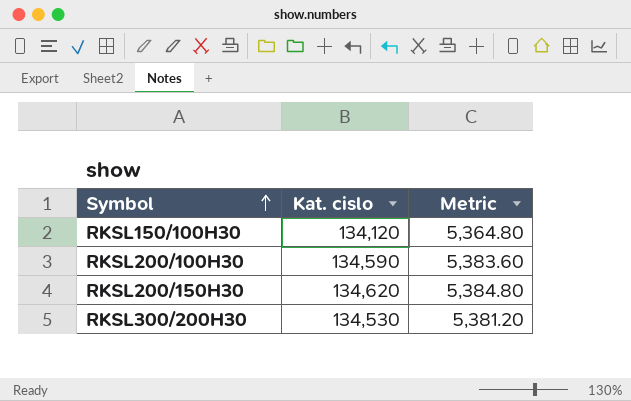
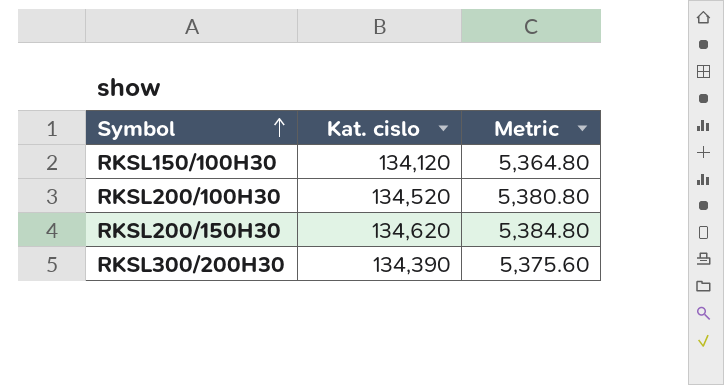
RKSL200/100H30 | Kat. cislo: 134,590 -> 134,520
RKSL200/100H30 | Metric: 5,383.60 -> 5,380.80
RKSL300/200H30 | Kat. cislo: 134,530 -> 134,390
RKSL300/200H30 | Metric: 5,381.20 -> 5,375.60

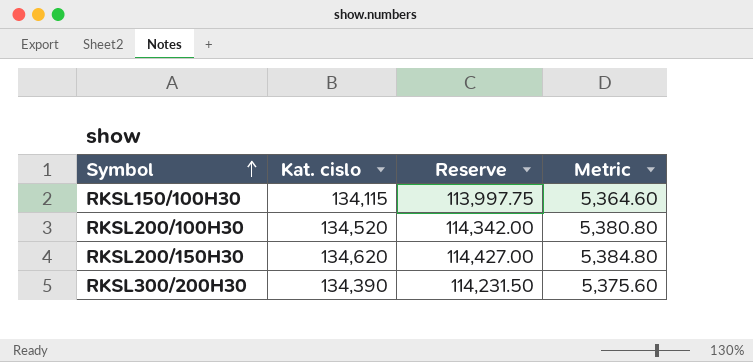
column Reserve | formula: none -> [Kat. cislo] * 0.85
RKSL150/100H30 | Kat. cislo: 134,120 -> 134,115
RKSL150/100H30 | Metric: 5,364.80 -> 5,364.60

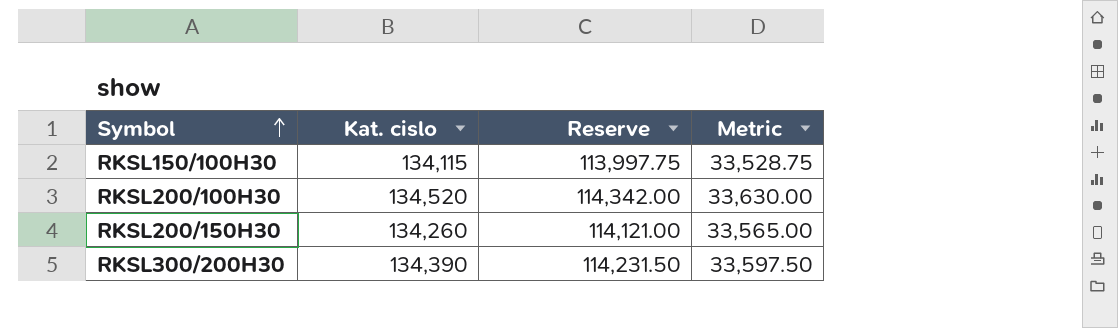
column Metric | formula: [Kat. cislo] * 0.04 -> [Kat. cislo] * 0.25
RKSL200/150H30 | Kat. cislo: 134,620 -> 134,260
RKSL200/150H30 | Reserve: 114,427.00 -> 114,121.00

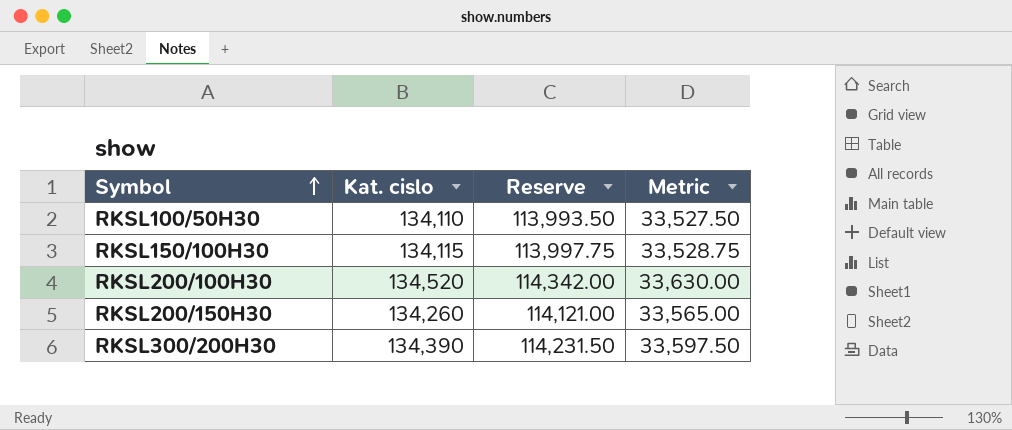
row RKSL100/50H30: none -> 134,110 | 113,993.50 | 33,527.50

